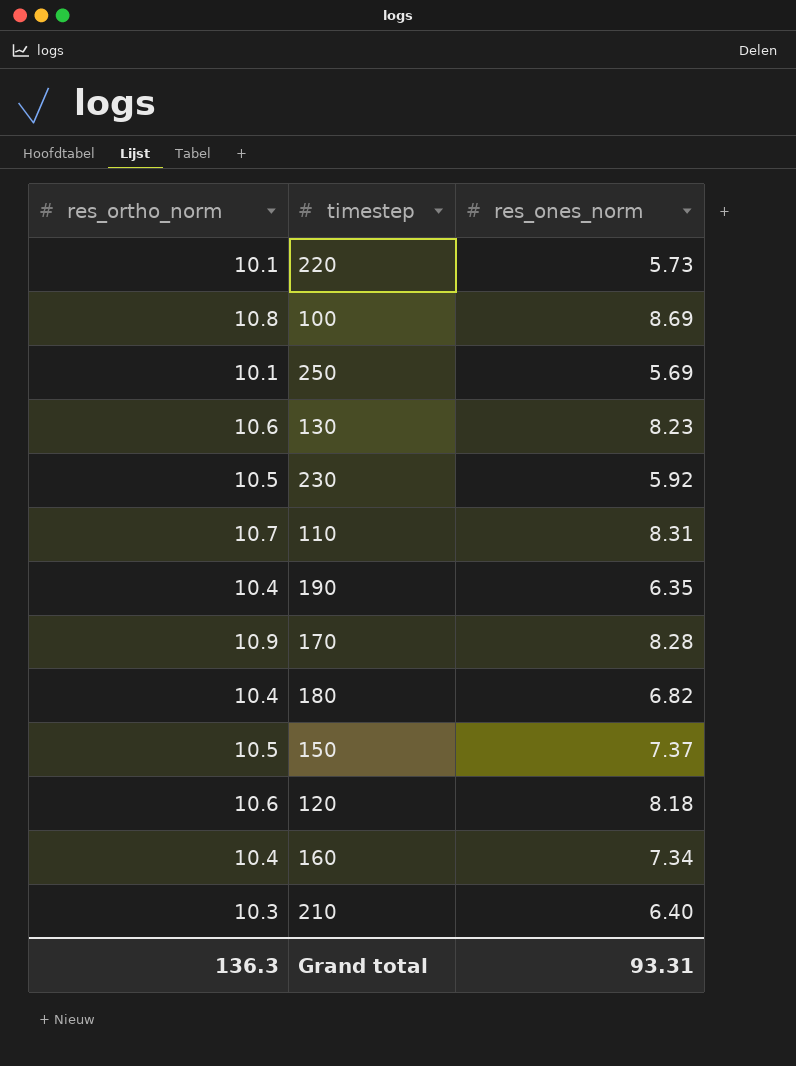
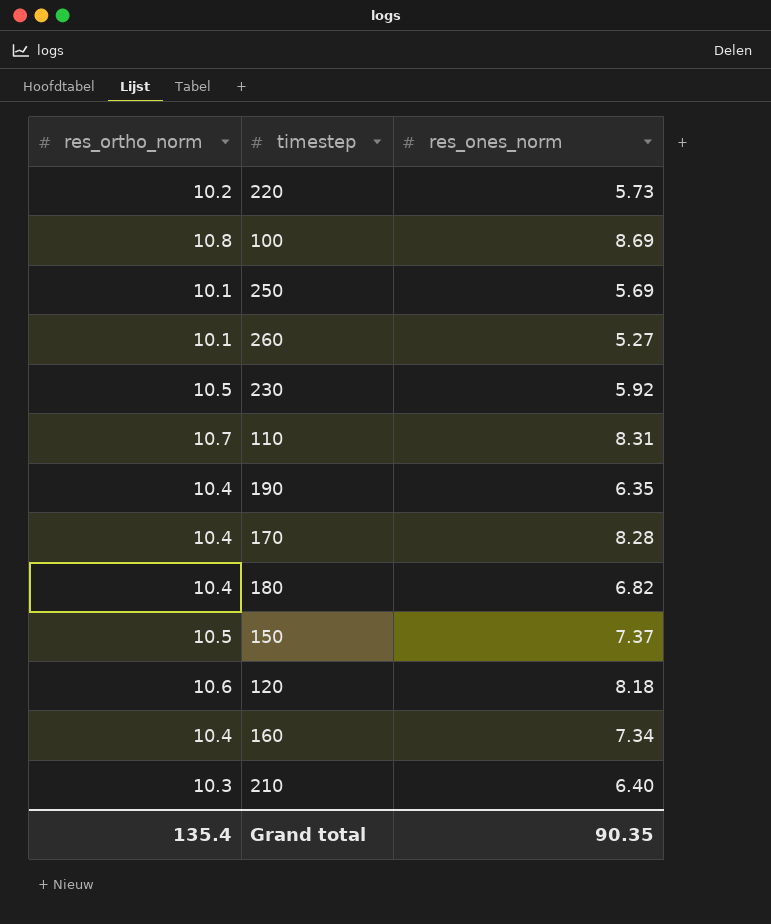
row 130: 10.6 | 8.23 -> none
220 | res_ortho_norm: 10.1 -> 10.2
row 260: none -> 10.1 | 5.27
170 | res_ortho_norm: 10.9 -> 10.4
Grand total | res_ortho_norm: 136.3 -> 135.4
Grand total | res_ones_norm: 93.31 -> 90.35

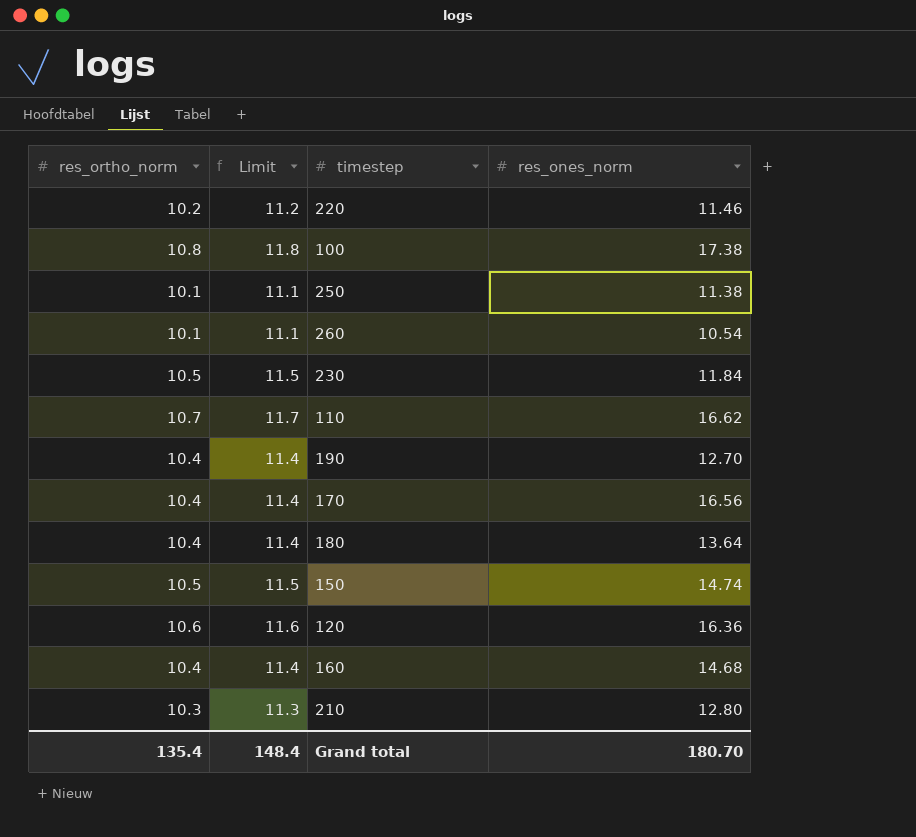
column Limit | formula: none -> [res_ortho_norm] + 1
220 | res_ones_norm: 5.73 -> 11.46
100 | res_ones_norm: 8.69 -> 17.38
250 | res_ones_norm: 5.69 -> 11.38
260 | res_ones_norm: 5.27 -> 10.54
230 | res_ones_norm: 5.92 -> 11.84
110 | res_ones_norm: 8.31 -> 16.62
190 | res_ones_norm: 6.35 -> 12.70
170 | res_ones_norm: 8.28 -> 16.56
180 | res_ones_norm: 6.82 -> 13.64
150 | res_ones_norm: 7.37 -> 14.74
120 | res_ones_norm: 8.18 -> 16.36
160 | res_ones_norm: 7.34 -> 14.68
210 | res_ones_norm: 6.40 -> 12.80
Grand total | res_ones_norm: 90.35 -> 180.70

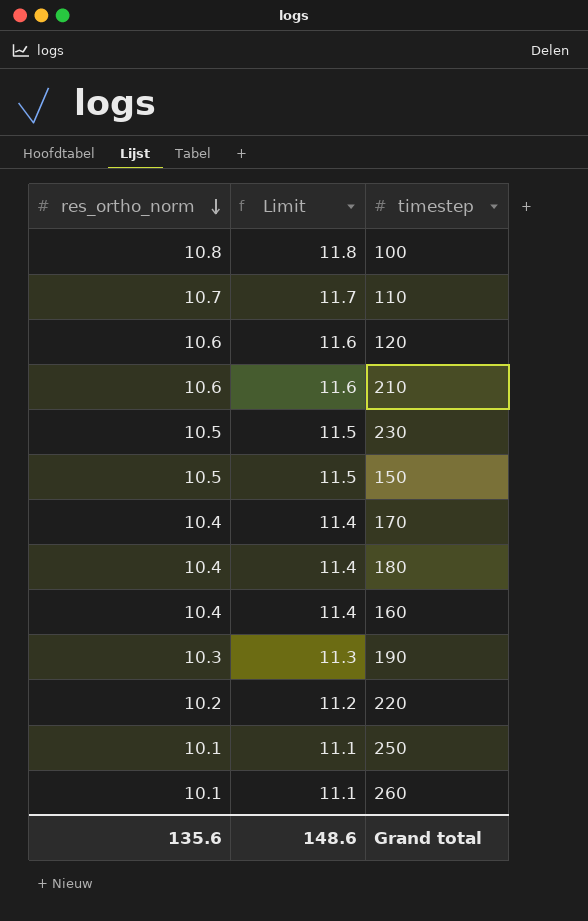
row order: none -> res_ortho_norm descending
column res_ones_norm | position: 4 -> none
210 | res_ortho_norm: 10.3 -> 10.6
210 | Limit: 11.3 -> 11.6
190 | res_ortho_norm: 10.4 -> 10.3
190 | Limit: 11.4 -> 11.3
Grand total | res_ortho_norm: 135.4 -> 135.6
Grand total | Limit: 148.4 -> 148.6

